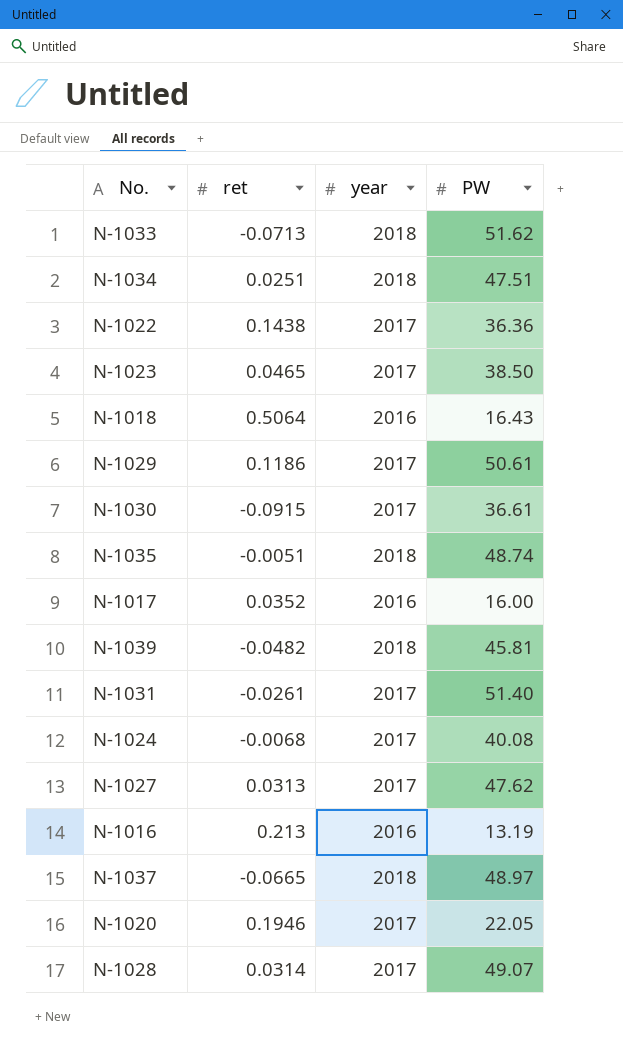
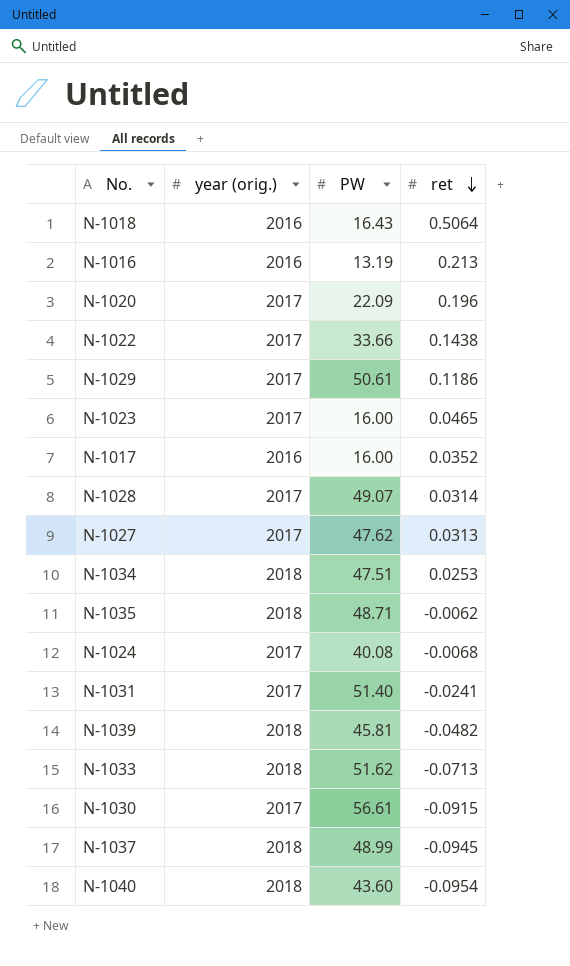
row order: none -> ret descending
column name: year -> year (orig.)
column ret | position: 2 -> 4
N-1020 | PW: 22.05 -> 22.09
N-1020 | ret: 0.1946 -> 0.196
N-1022 | PW: 36.36 -> 33.66
N-1023 | PW: 38.50 -> 16.00
N-1034 | ret: 0.0251 -> 0.0253
N-1035 | PW: 48.74 -> 48.71
N-1035 | ret: -0.0051 -> -0.0062
N-1031 | ret: -0.0261 -> -0.0241
N-1030 | PW: 36.61 -> 56.61
N-1037 | PW: 48.97 -> 48.99
N-1037 | ret: -0.0665 -> -0.0945
row N-1040: none -> 2018 | 43.60 | -0.0954

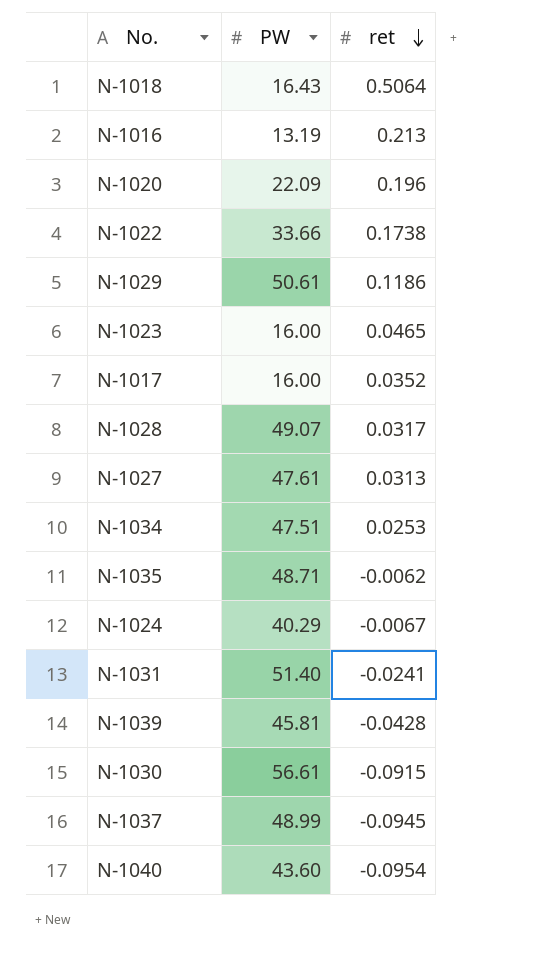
column year (orig.) | position: 2 -> none
row N-1033: 2018 | 51.62 | -0.0713 -> none
N-1022 | ret: 0.1438 -> 0.1738
N-1028 | ret: 0.0314 -> 0.0317
N-1027 | PW: 47.62 -> 47.61
N-1024 | PW: 40.08 -> 40.29
N-1024 | ret: -0.0068 -> -0.0067
N-1039 | ret: -0.0482 -> -0.0428

